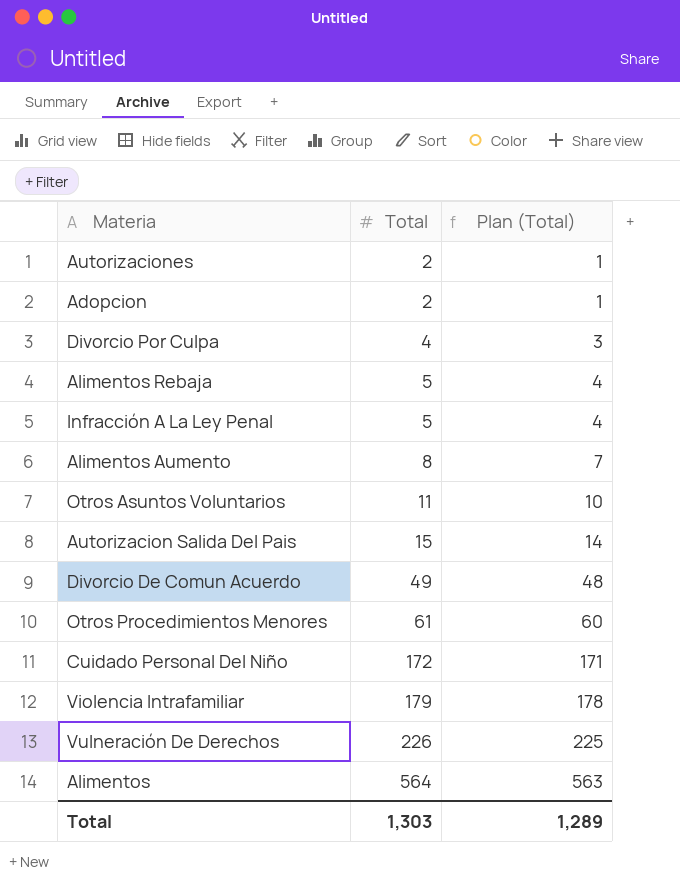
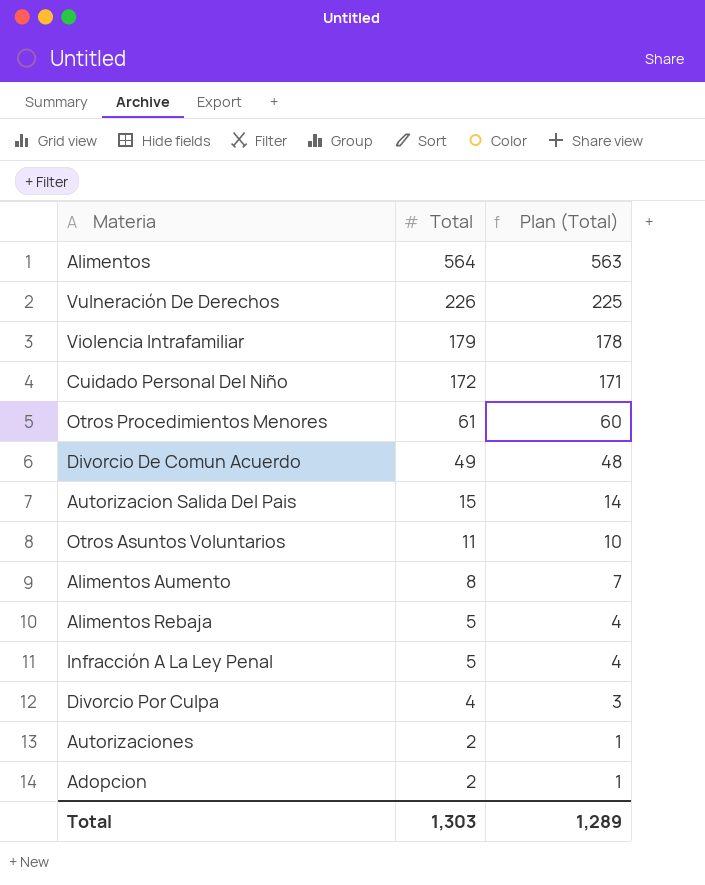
row order: Total ascending -> Total descending

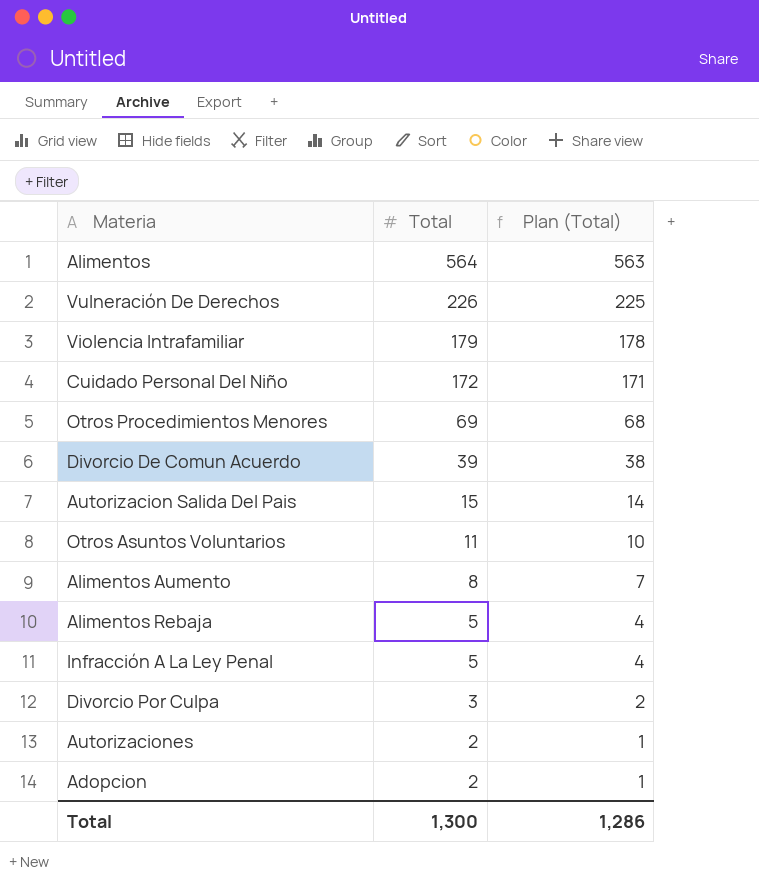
Otros Procedimientos Menores | Total: 61 -> 69
Otros Procedimientos Menores | Plan (Total): 60 -> 68
Divorcio De Comun Acuerdo | Total: 49 -> 39
Divorcio De Comun Acuerdo | Plan (Total): 48 -> 38
Divorcio Por Culpa | Total: 4 -> 3
Divorcio Por Culpa | Plan (Total): 3 -> 2
Total | Total: 1,303 -> 1,300
Total | Plan (Total): 1,289 -> 1,286

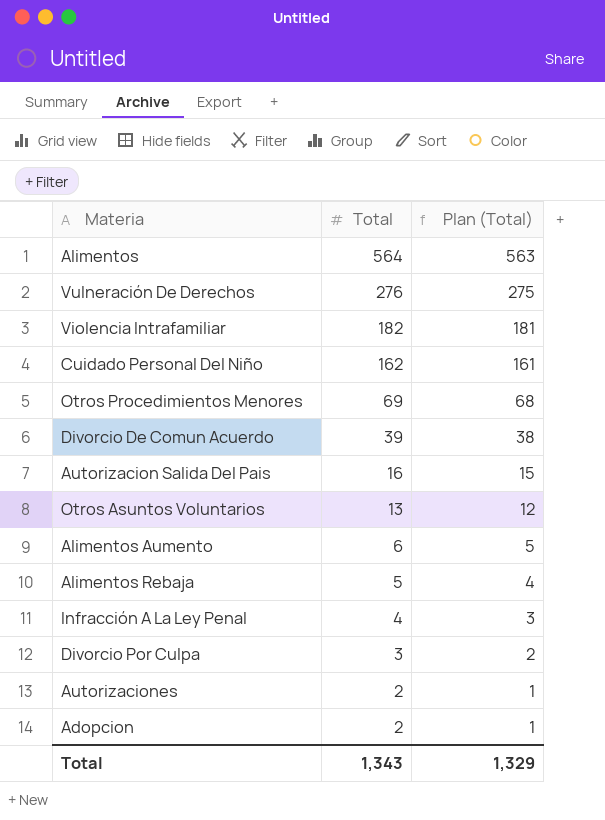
Vulneración De Derechos | Total: 226 -> 276
Vulneración De Derechos | Plan (Total): 225 -> 275
Violencia Intrafamiliar | Total: 179 -> 182
Violencia Intrafamiliar | Plan (Total): 178 -> 181
Cuidado Personal Del Niño | Total: 172 -> 162
Cuidado Personal Del Niño | Plan (Total): 171 -> 161
Autorizacion Salida Del Pais | Total: 15 -> 16
Autorizacion Salida Del Pais | Plan (Total): 14 -> 15
Otros Asuntos Voluntarios | Total: 11 -> 13
Otros Asuntos Voluntarios | Plan (Total): 10 -> 12
Alimentos Aumento | Total: 8 -> 6
Alimentos Aumento | Plan (Total): 7 -> 5
Infracción A La Ley Penal | Total: 5 -> 4
Infracción A La Ley Penal | Plan (Total): 4 -> 3
Total | Total: 1,300 -> 1,343
Total | Plan (Total): 1,286 -> 1,329

